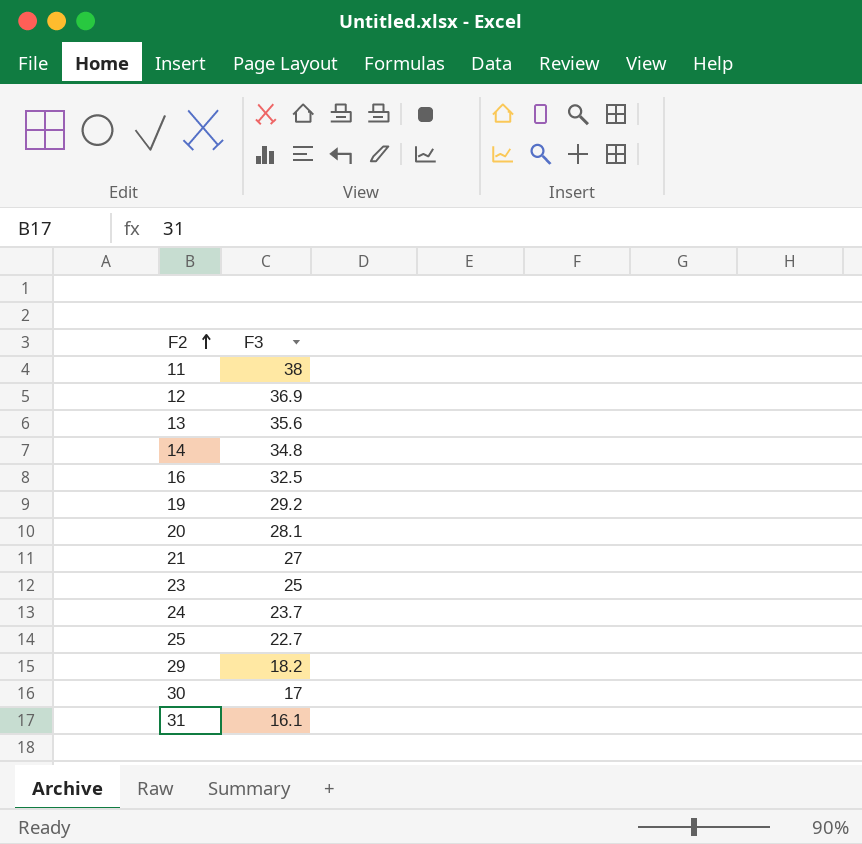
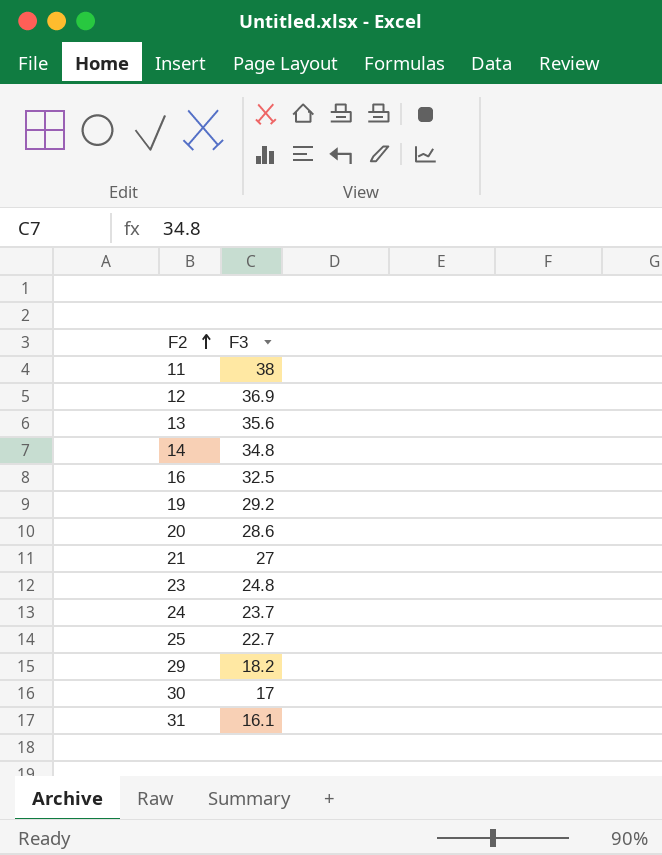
20 | F3: 28.1 -> 28.6
23 | F3: 25 -> 24.8

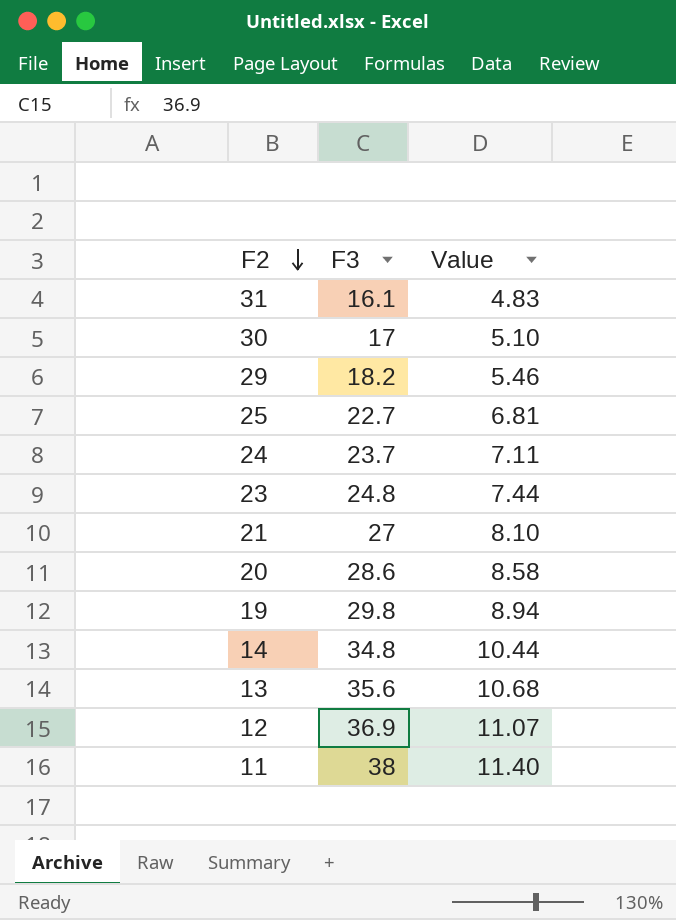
row order: F2 ascending -> F2 descending
column Value | formula: none -> [F3] * 0.3
row 16: 32.5 -> none
19 | F3: 29.2 -> 29.8

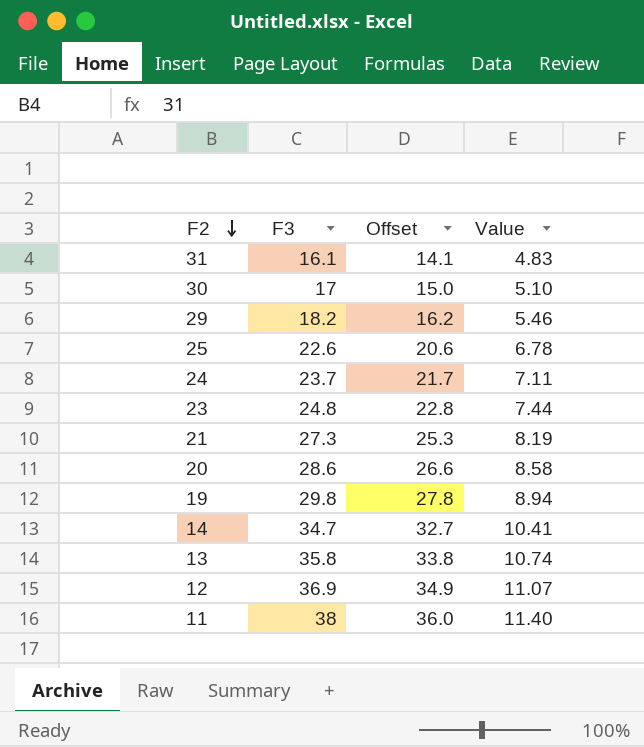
column Offset | formula: none -> [F3] - 2
25 | F3: 22.7 -> 22.6
25 | Value: 6.81 -> 6.78
21 | F3: 27 -> 27.3
21 | Value: 8.10 -> 8.19
14 | F3: 34.8 -> 34.7
14 | Value: 10.44 -> 10.41
13 | F3: 35.6 -> 35.8
13 | Value: 10.68 -> 10.74

